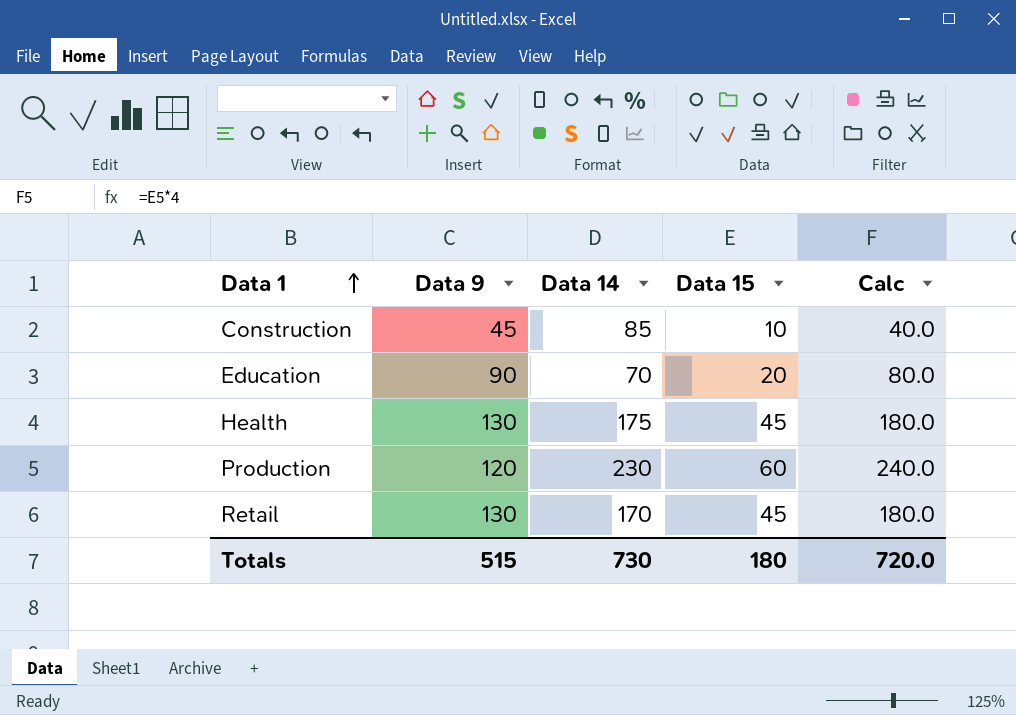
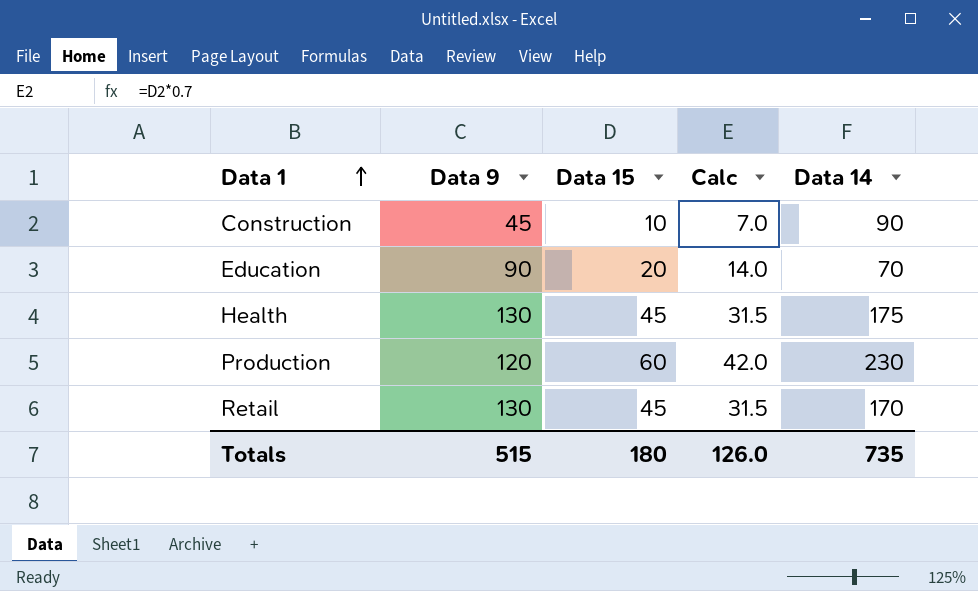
column Calc | formula: [Data 15] * 4 -> [Data 15] * 0.7
column Data 14 | position: 3 -> 5
Construction | Data 14: 85 -> 90
Totals | Calc: 720.0 -> 126.0
Totals | Data 14: 730 -> 735

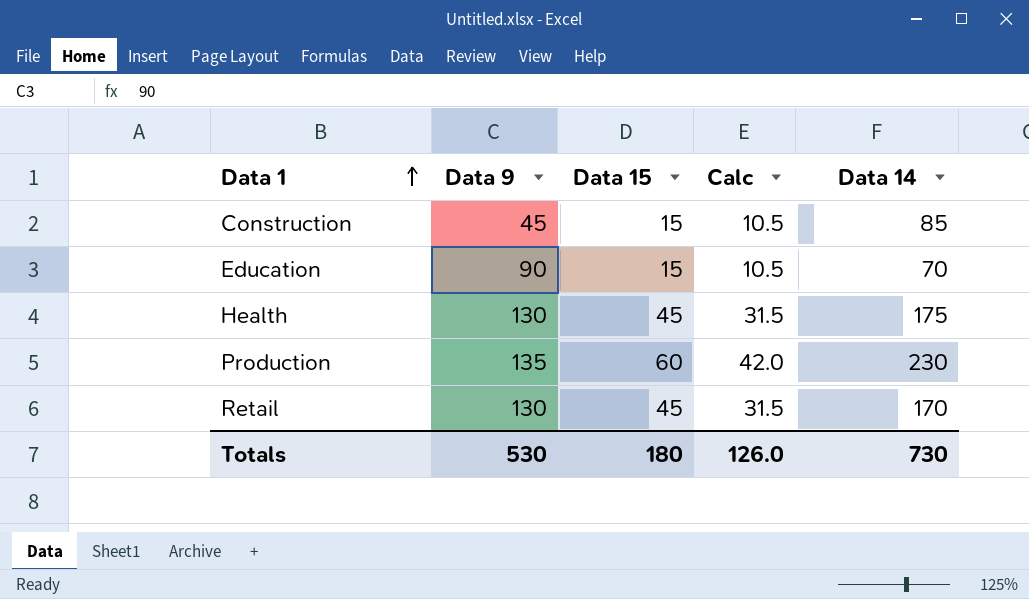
Construction | Data 15: 10 -> 15
Construction | Calc: 7.0 -> 10.5
Construction | Data 14: 90 -> 85
Education | Data 15: 20 -> 15
Education | Calc: 14.0 -> 10.5
Production | Data 9: 120 -> 135
Totals | Data 9: 515 -> 530
Totals | Data 14: 735 -> 730

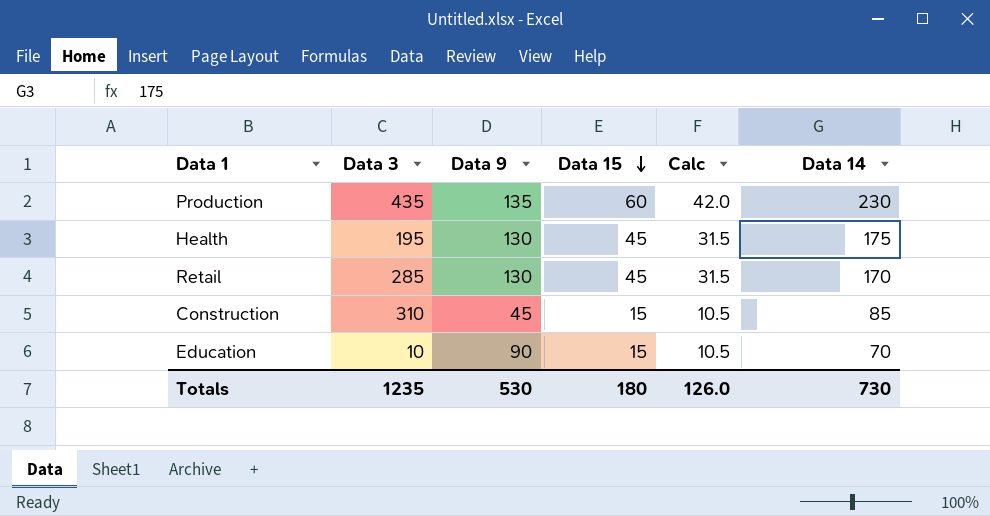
row order: Data 1 ascending -> Data 15 descending
column Data 3 | position: none -> 2

